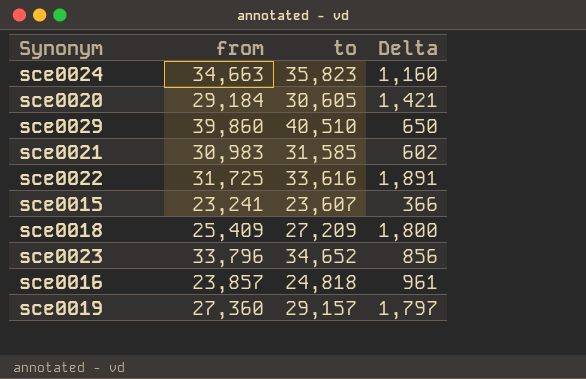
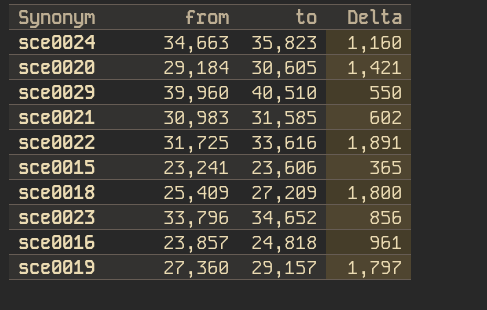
sce0029 | from: 39,860 -> 39,960
sce0029 | Delta: 650 -> 550
sce0015 | to: 23,607 -> 23,606
sce0015 | Delta: 366 -> 365

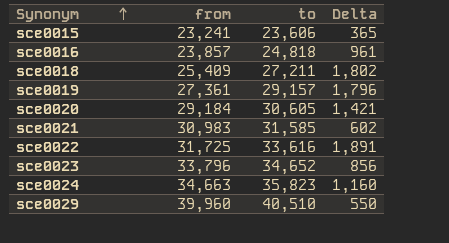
row order: none -> Synonym ascending
sce0018 | to: 27,209 -> 27,211
sce0018 | Delta: 1,800 -> 1,802
sce0019 | from: 27,360 -> 27,361
sce0019 | Delta: 1,797 -> 1,796

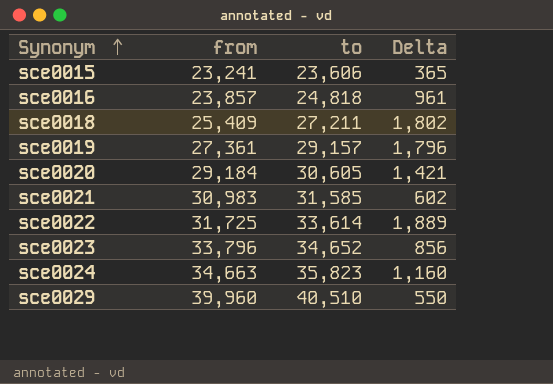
sce0022 | to: 33,616 -> 33,614
sce0022 | Delta: 1,891 -> 1,889

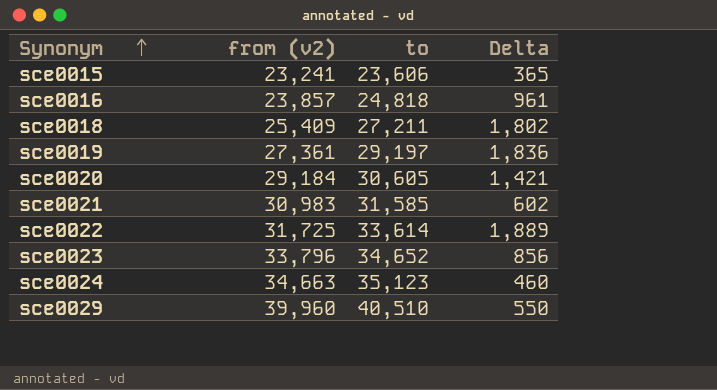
column name: from -> from (v2)
sce0019 | to: 29,157 -> 29,197
sce0019 | Delta: 1,796 -> 1,836
sce0024 | to: 35,823 -> 35,123
sce0024 | Delta: 1,160 -> 460

